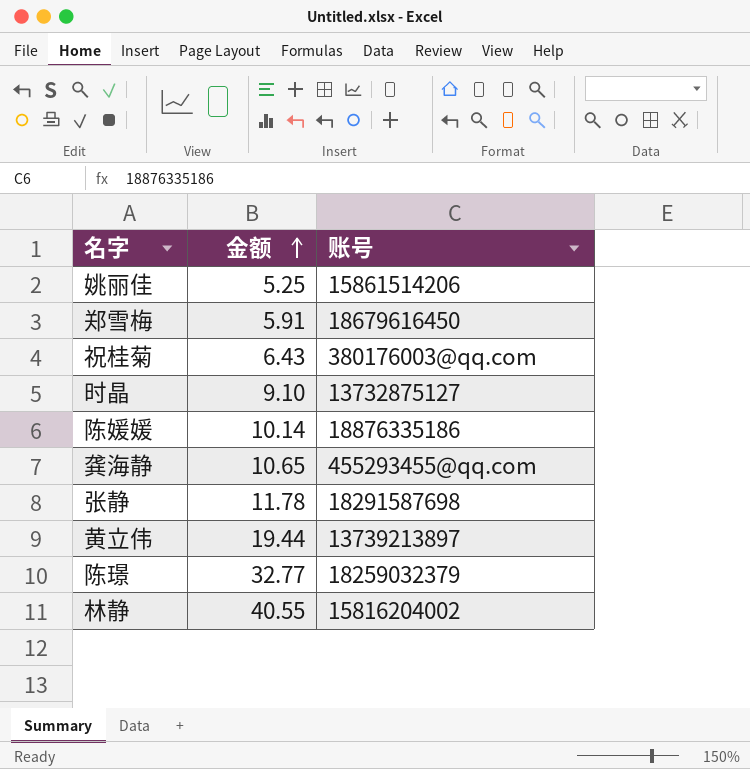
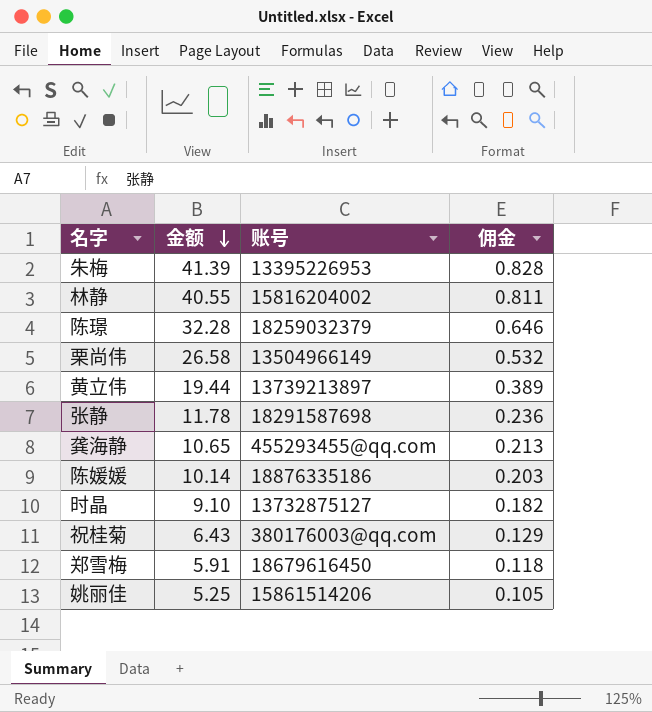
row order: 金额 ascending -> 金额 descending
column 佣金 | formula: none -> [金额] * 0.02
row 朱梅: none -> 41.39 | 13395226953 | 0.828
陈璟 | 金额: 32.77 -> 32.28
row 栗尚伟: none -> 26.58 | 13504966149 | 0.532

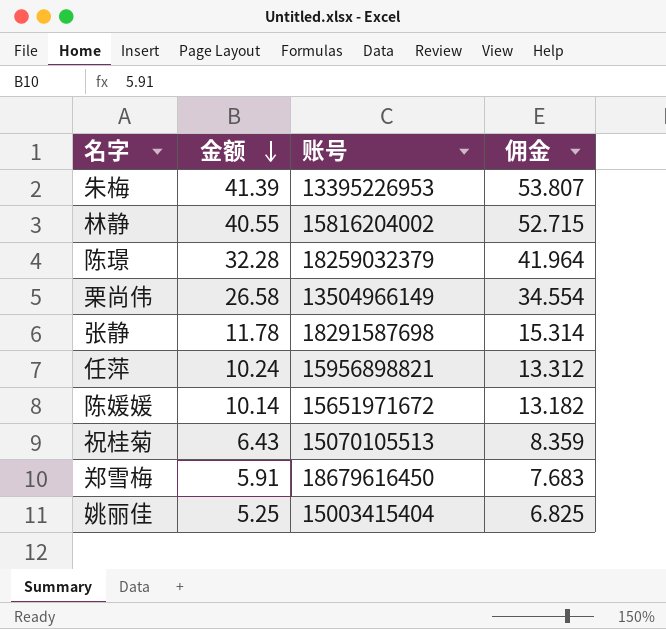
column 佣金 | formula: [金额] * 0.02 -> [金额] * 1.3
row 黄立伟: 19.44 | 13739213897 | 0.389 -> none
row 龚海静: 10.65 | 455293455@qq.com | 0.213 -> none
row 时晶: 9.10 | 13732875127 | 0.182 -> none
row 任萍: none -> 10.24 | 15956898821 | 13.312
陈媛媛 | 账号: 18876335186 -> 15651971672
祝桂菊 | 账号: 380176003@qq.com -> 15070105513
姚丽佳 | 账号: 15861514206 -> 15003415404

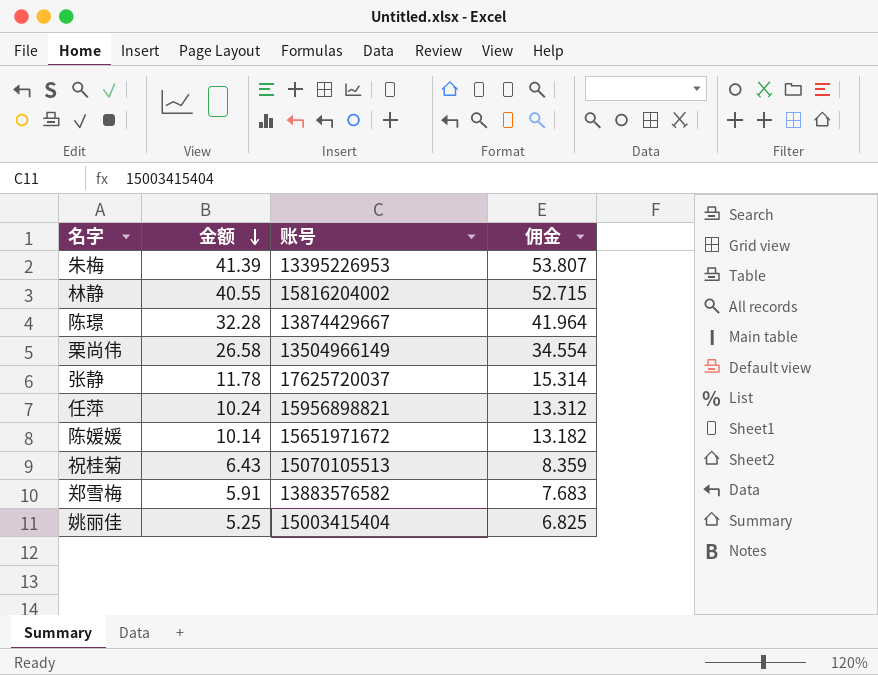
陈璟 | 账号: 18259032379 -> 13874429667
张静 | 账号: 18291587698 -> 17625720037
郑雪梅 | 账号: 18679616450 -> 13883576582

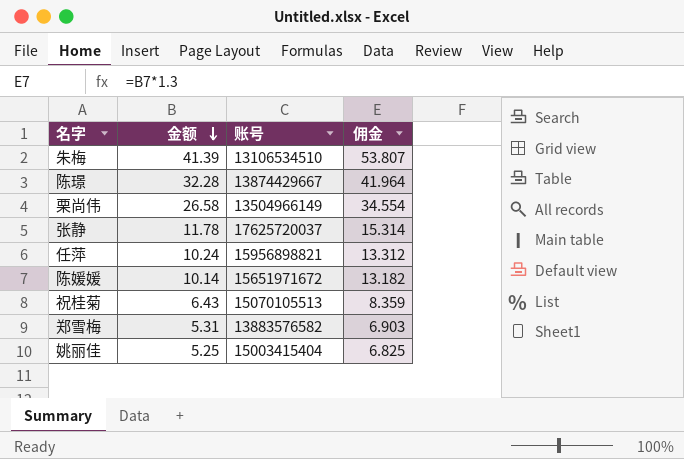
row 林静: 40.55 | 15816204002 | 52.715 -> none
朱梅 | 账号: 13395226953 -> 13106534510
郑雪梅 | 金额: 5.91 -> 5.31
郑雪梅 | 佣金: 7.683 -> 6.903

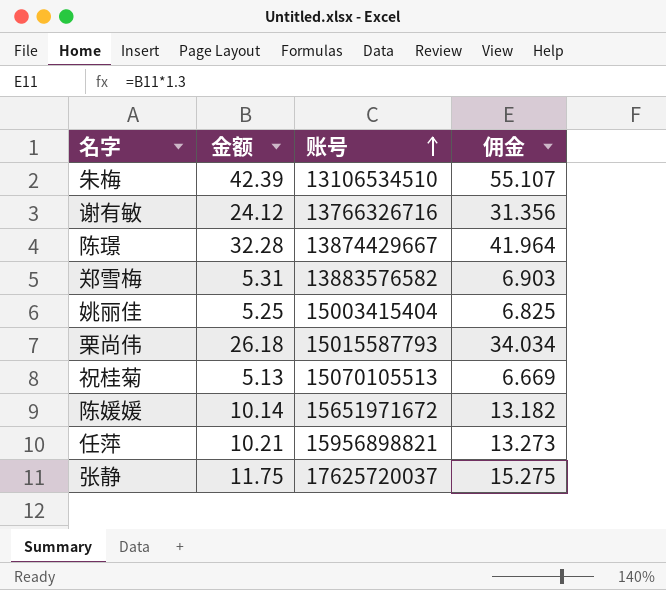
row order: 金额 descending -> 账号 ascending
朱梅 | 金额: 41.39 -> 42.39
朱梅 | 佣金: 53.807 -> 55.107
row 谢有敏: none -> 24.12 | 13766326716 | 31.356
栗尚伟 | 金额: 26.58 -> 26.18
栗尚伟 | 账号: 13504966149 -> 15015587793
栗尚伟 | 佣金: 34.554 -> 34.034
祝桂菊 | 金额: 6.43 -> 5.13
祝桂菊 | 佣金: 8.359 -> 6.669
任萍 | 金额: 10.24 -> 10.21
任萍 | 佣金: 13.312 -> 13.273
张静 | 金额: 11.78 -> 11.75
张静 | 佣金: 15.314 -> 15.275

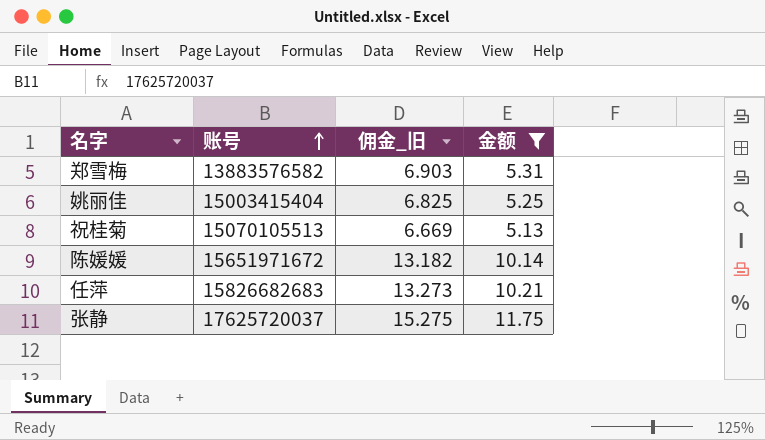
filter: none -> 金额 <= 11.75
column name: 佣金 -> 佣金_旧
column 金额 | position: 2 -> 4
任萍 | 账号: 15956898821 -> 15826682683

